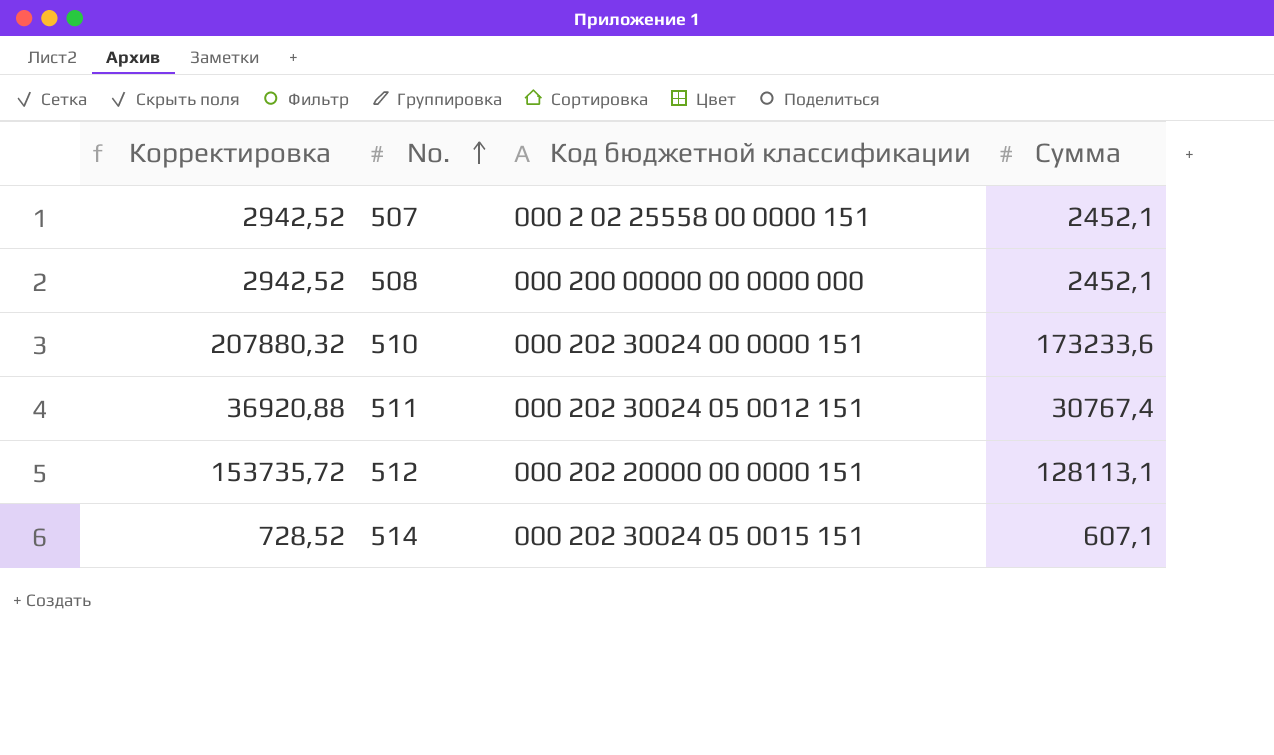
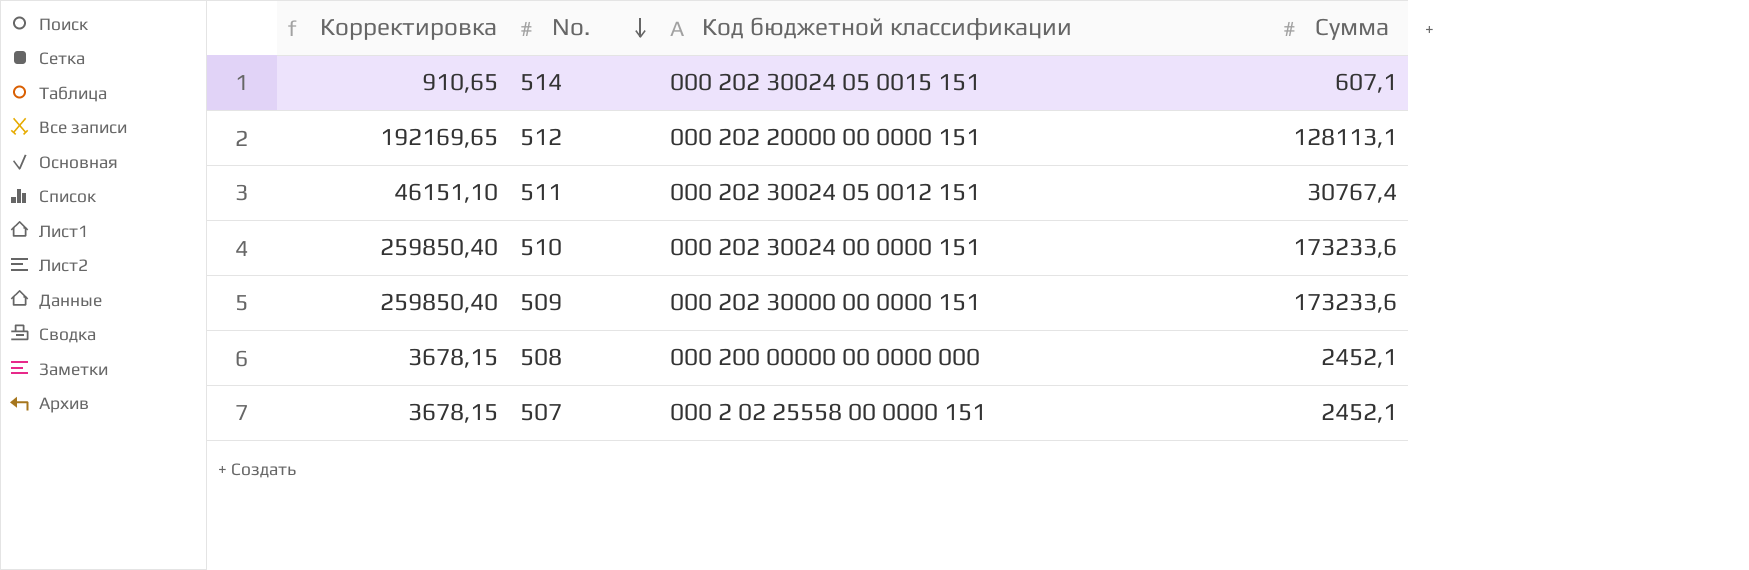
row order: No. ascending -> No. descending
column Корректировка | formula: [Сумма] * 1,2 -> [Сумма] * 1,5
row 509: none -> 259850,40 | 000 202 30000 00 0000 151 | 173233,6

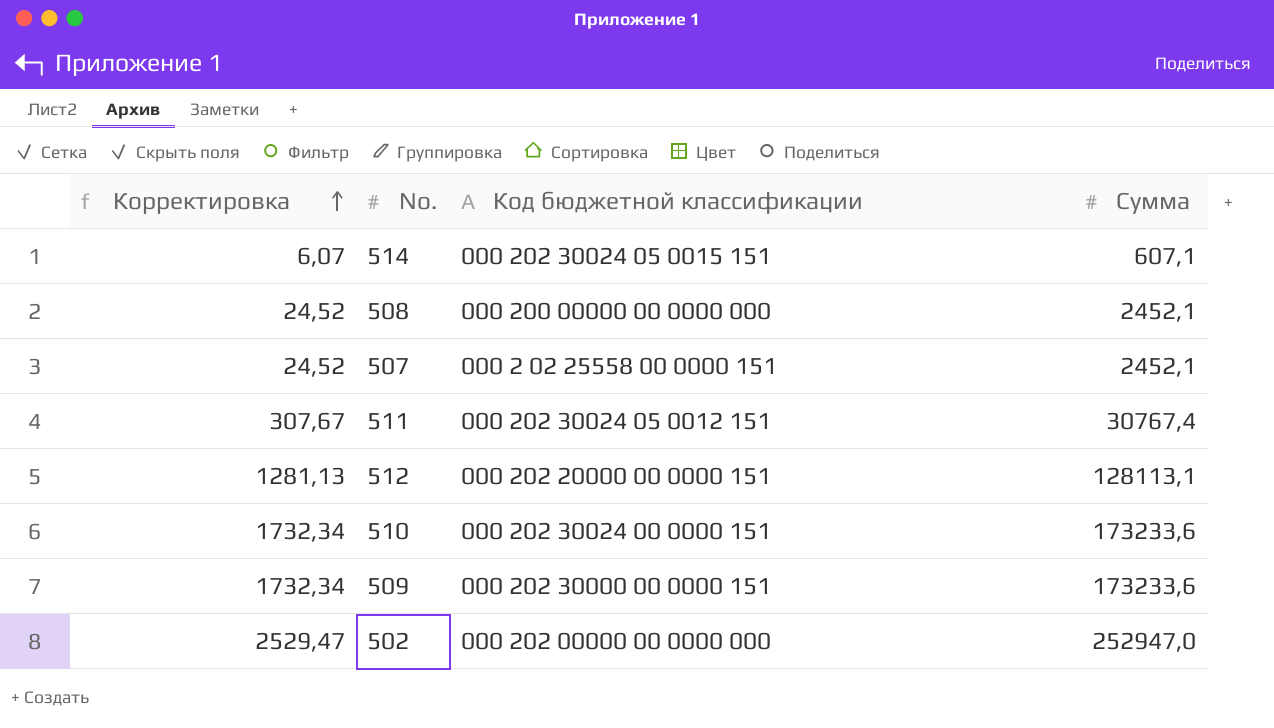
row order: No. descending -> Корректировка ascending
column Корректировка | formula: [Сумма] * 1,5 -> [Сумма] * 0,01
row 502: none -> 2529,47 | 000 202 00000 00 0000 000 | 252947,0

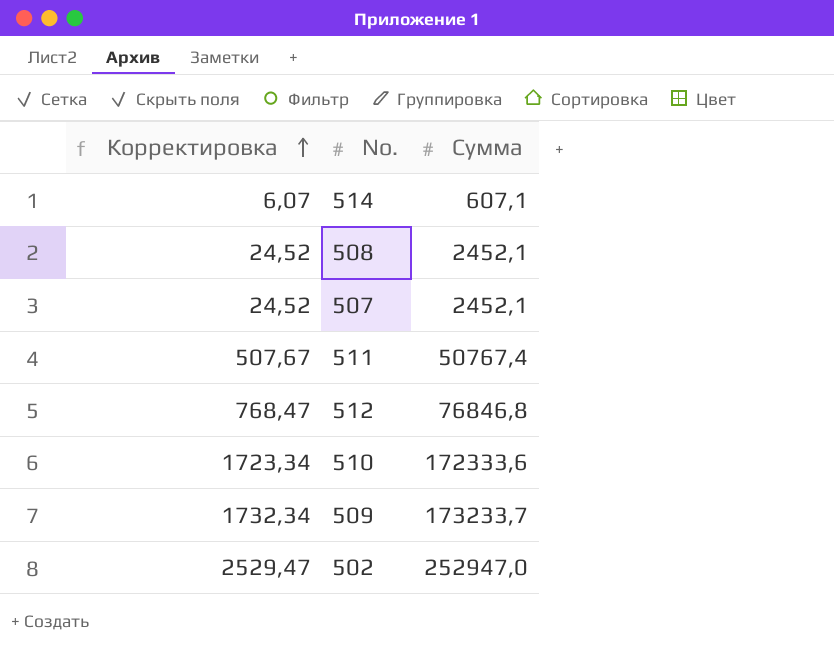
column Код бюджетной классификации | position: 3 -> none
511 | Корректировка: 307,67 -> 507,67
511 | Сумма: 30767,4 -> 50767,4
512 | Корректировка: 1281,13 -> 768,47
512 | Сумма: 128113,1 -> 76846,8
510 | Корректировка: 1732,34 -> 1723,34
510 | Сумма: 173233,6 -> 172333,6
509 | Сумма: 173233,6 -> 173233,7

